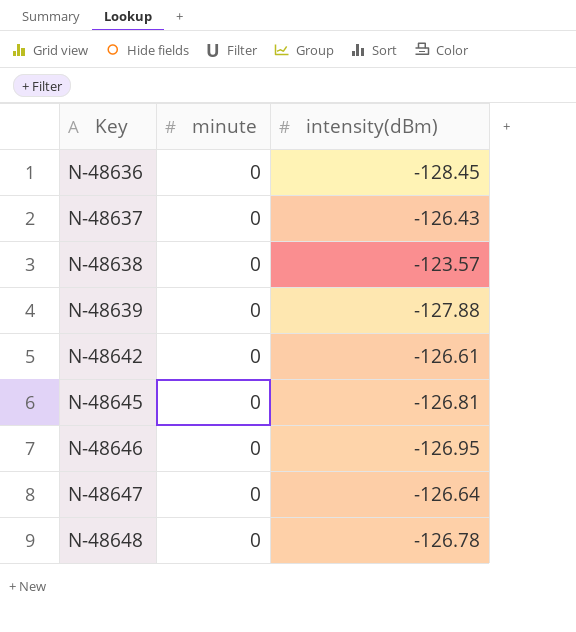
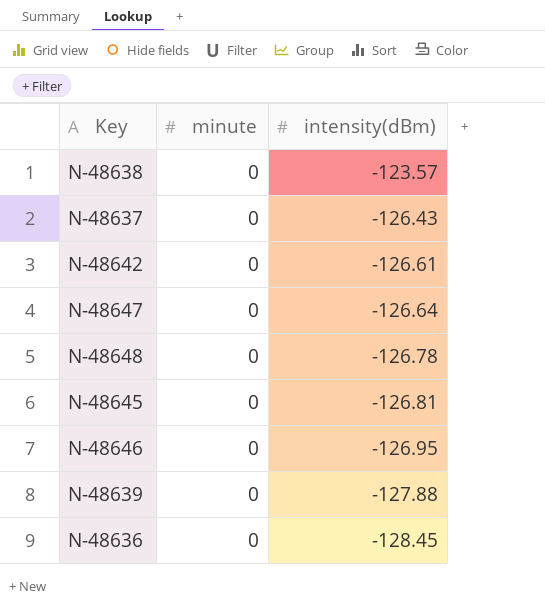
row order: Key ascending -> intensity(dBm) descending

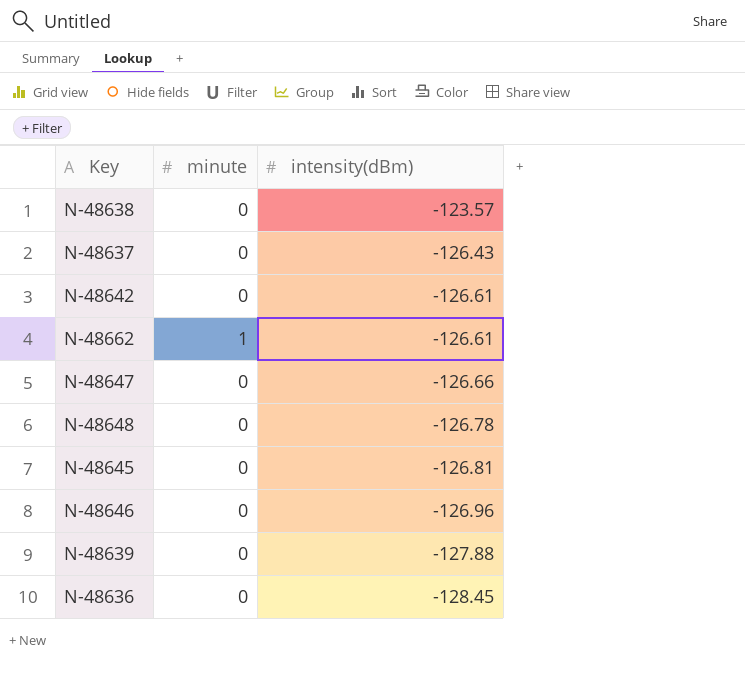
row N-48662: none -> 1 | -126.61
N-48647 | intensity(dBm): -126.64 -> -126.66
N-48646 | intensity(dBm): -126.95 -> -126.96

